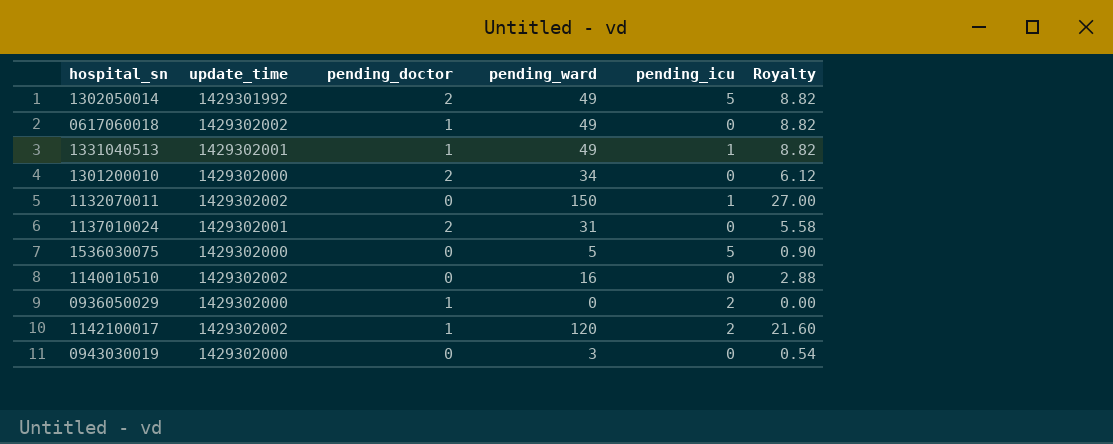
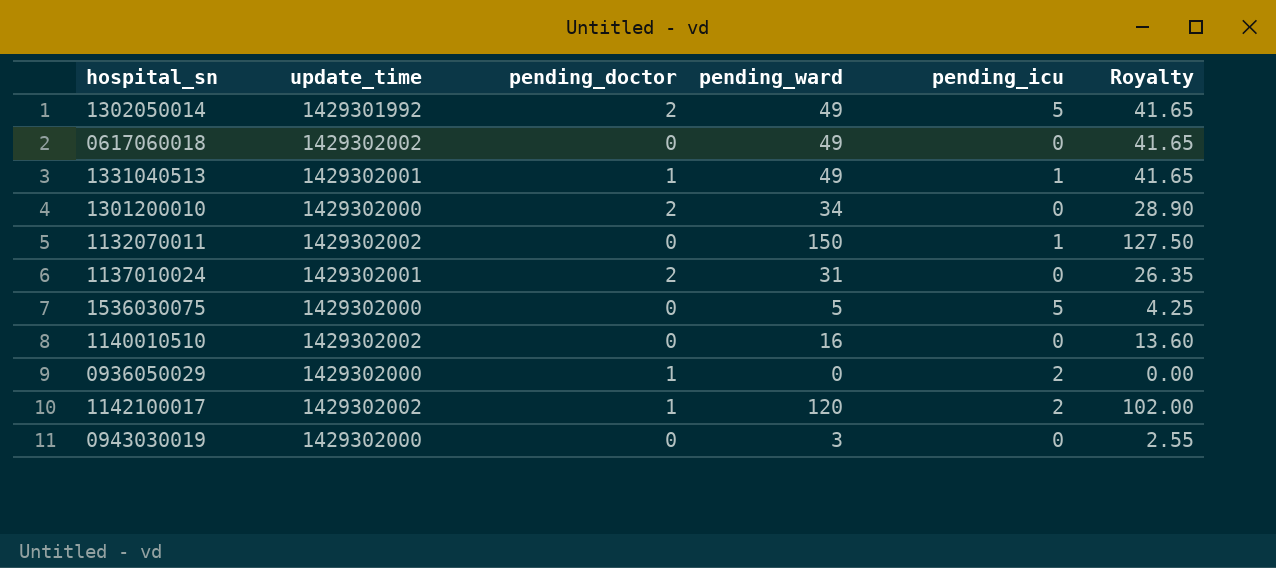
column Royalty | formula: [pending_ward] * 0.18 -> [pending_ward] * 0.85
0617060018 | pending_doctor: 1 -> 0

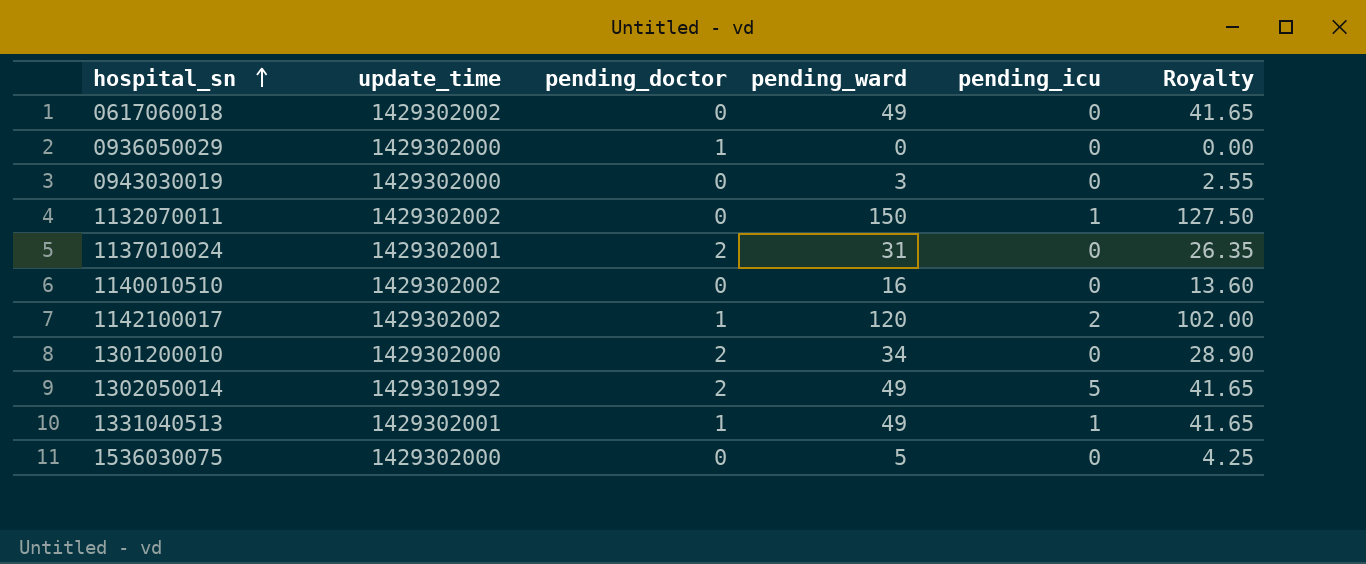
row order: none -> hospital_sn ascending
0936050029 | pending_icu: 2 -> 0
1536030075 | pending_icu: 5 -> 0

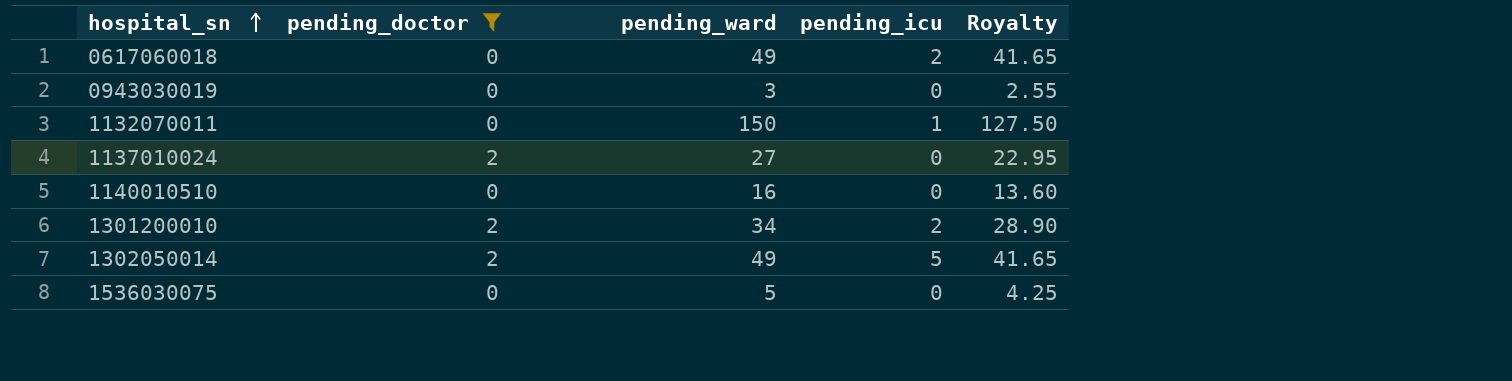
filter: none -> pending_doctor != 1
column update_time | position: 2 -> none
0617060018 | pending_icu: 0 -> 2
1137010024 | pending_ward: 31 -> 27
1137010024 | Royalty: 26.35 -> 22.95
1301200010 | pending_icu: 0 -> 2

